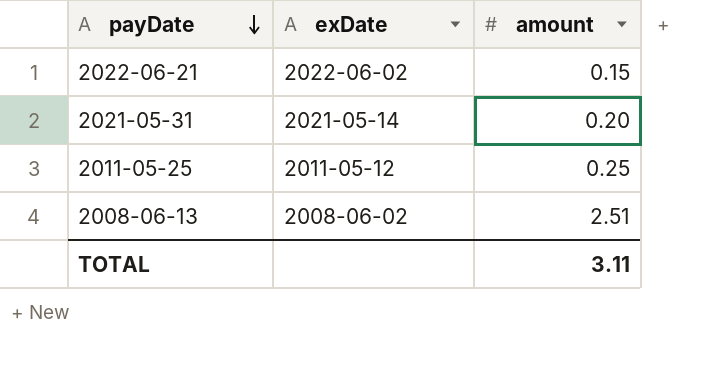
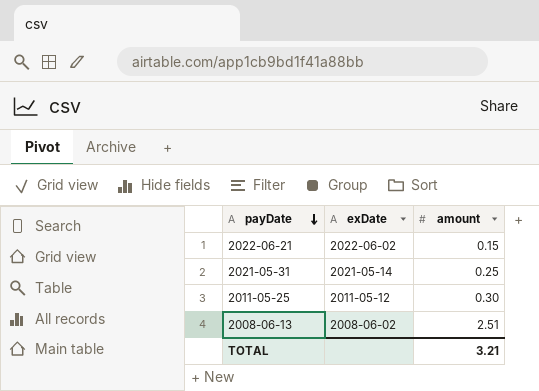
2021-05-31 | amount: 0.20 -> 0.25
2011-05-25 | amount: 0.25 -> 0.30
TOTAL | amount: 3.11 -> 3.21

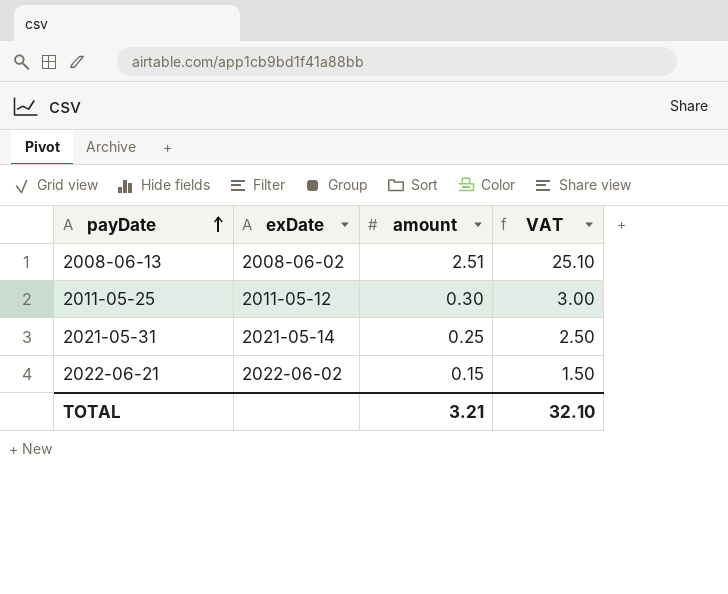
row order: payDate descending -> payDate ascending
column VAT | formula: none -> [amount] * 10

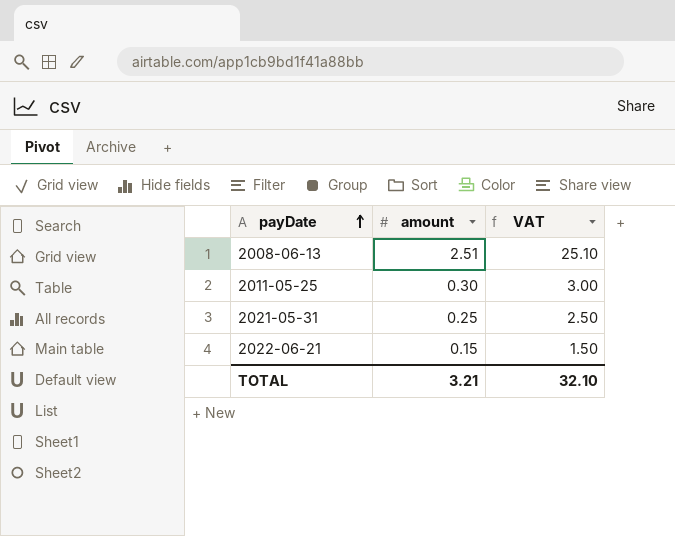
column exDate | position: 2 -> none

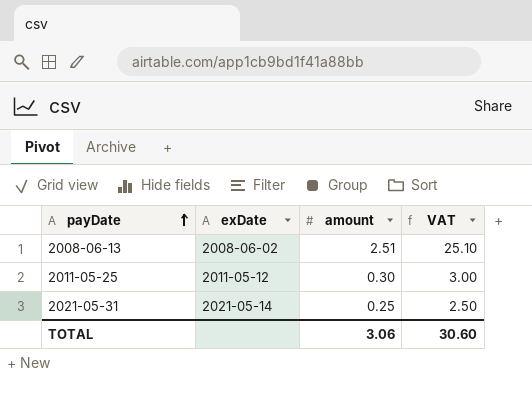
column exDate | position: none -> 2
row 2022-06-21: 0.15 | 1.50 -> none
TOTAL | amount: 3.21 -> 3.06
TOTAL | VAT: 32.10 -> 30.60

